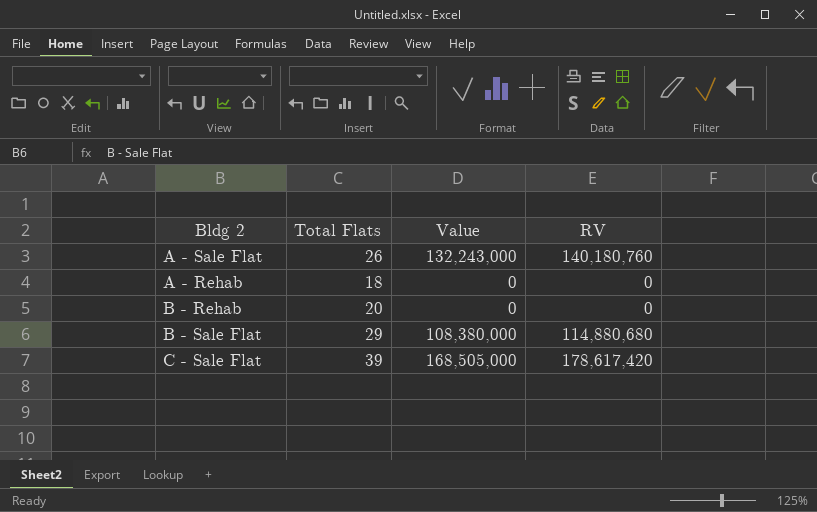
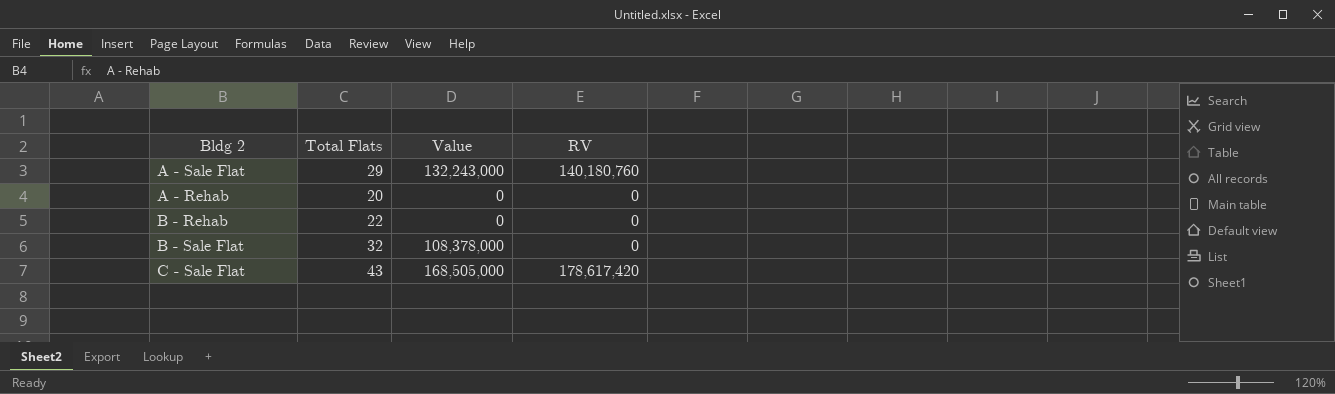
A - Sale Flat | Total Flats: 26 -> 29
A - Rehab | Total Flats: 18 -> 20
B - Rehab | Total Flats: 20 -> 22
B - Sale Flat | Total Flats: 29 -> 32
B - Sale Flat | Value: 108,380,000 -> 108,378,000
B - Sale Flat | RV: 114,880,680 -> 0
C - Sale Flat | Total Flats: 39 -> 43

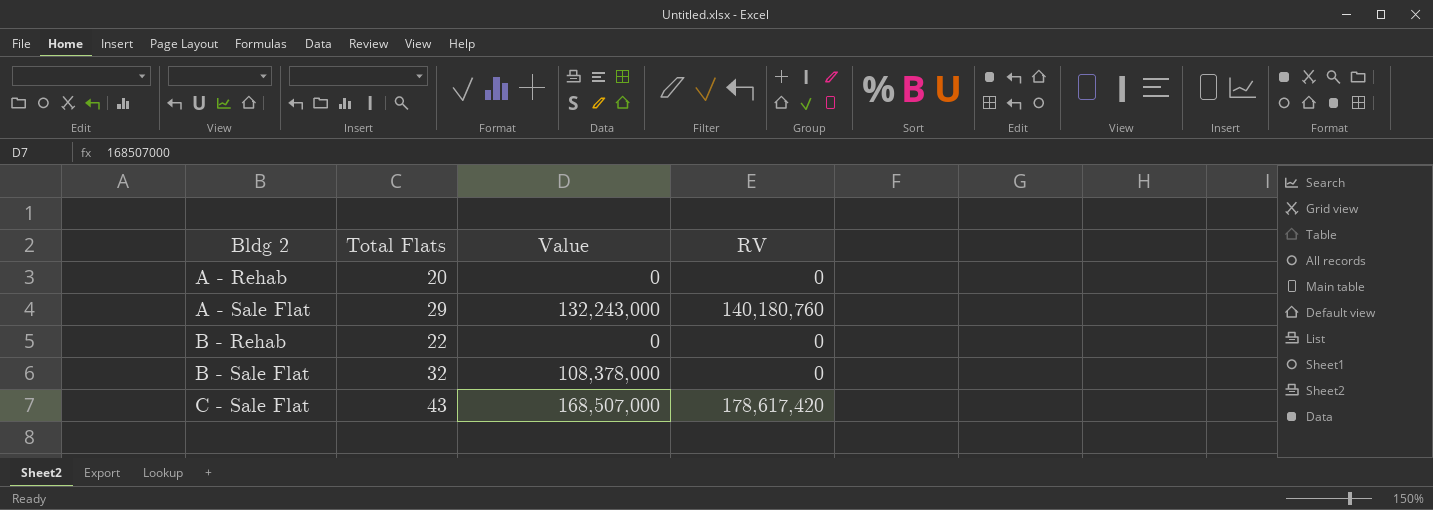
row order: none -> Bldg 2 ascending
C - Sale Flat | Value: 168,505,000 -> 168,507,000

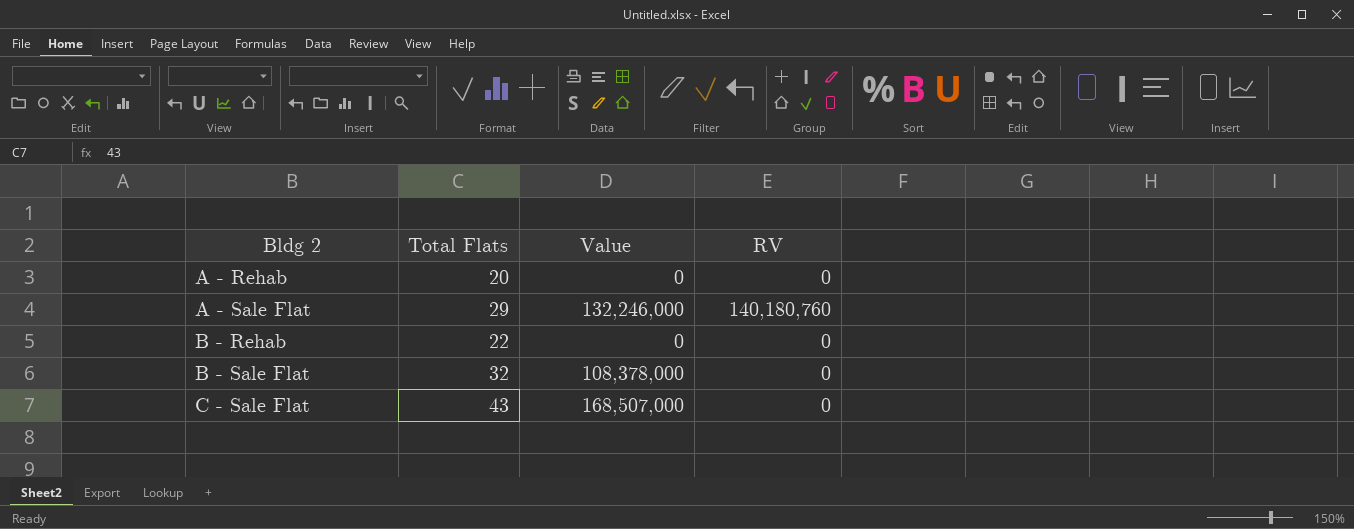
A - Sale Flat | Value: 132,243,000 -> 132,246,000
C - Sale Flat | RV: 178,617,420 -> 0

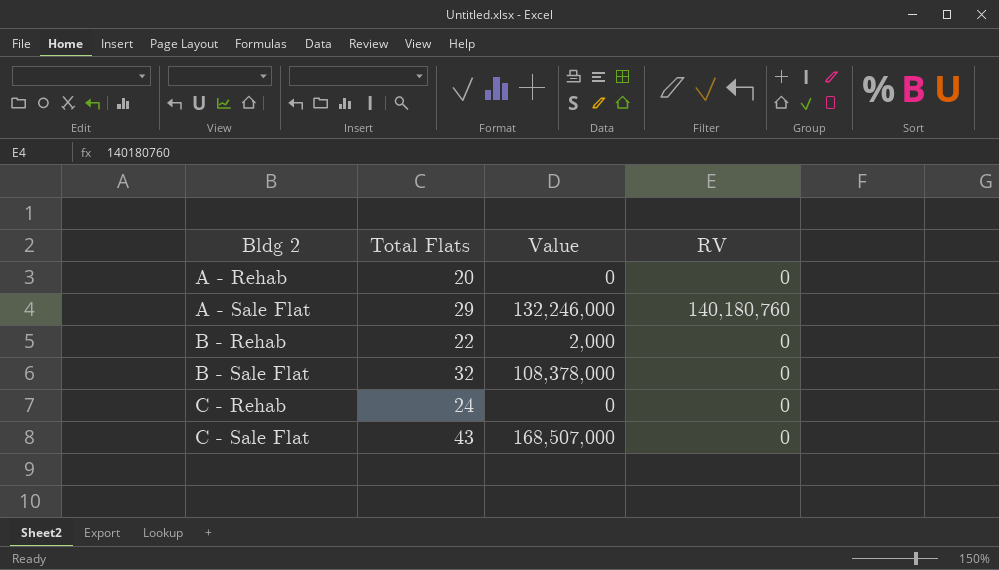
B - Rehab | Value: 0 -> 2,000
row C - Rehab: none -> 24 | 0 | 0

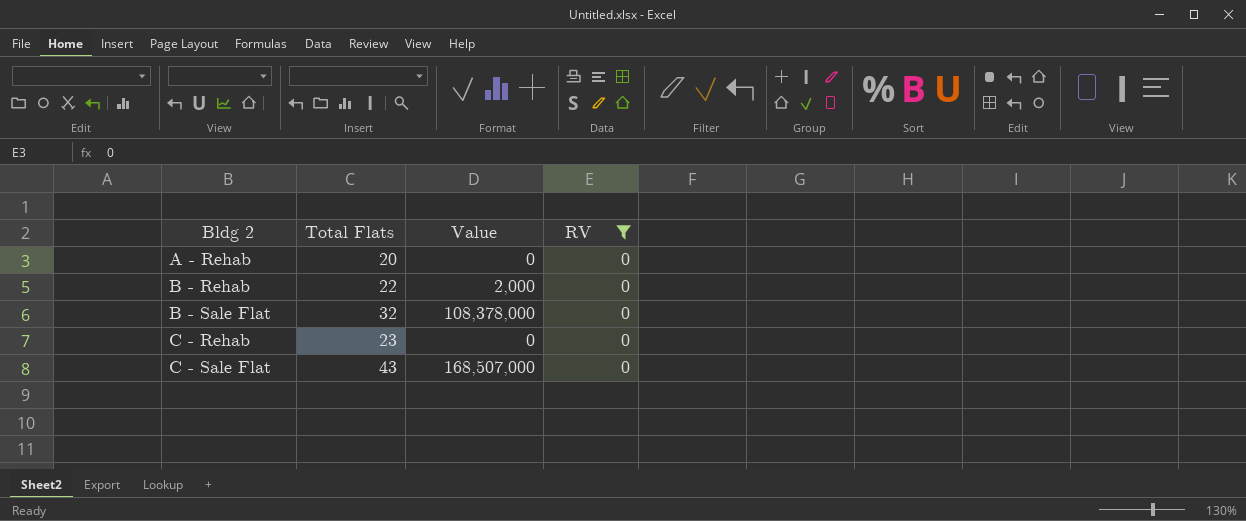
filter: none -> RV = 0
C - Rehab | Total Flats: 24 -> 23

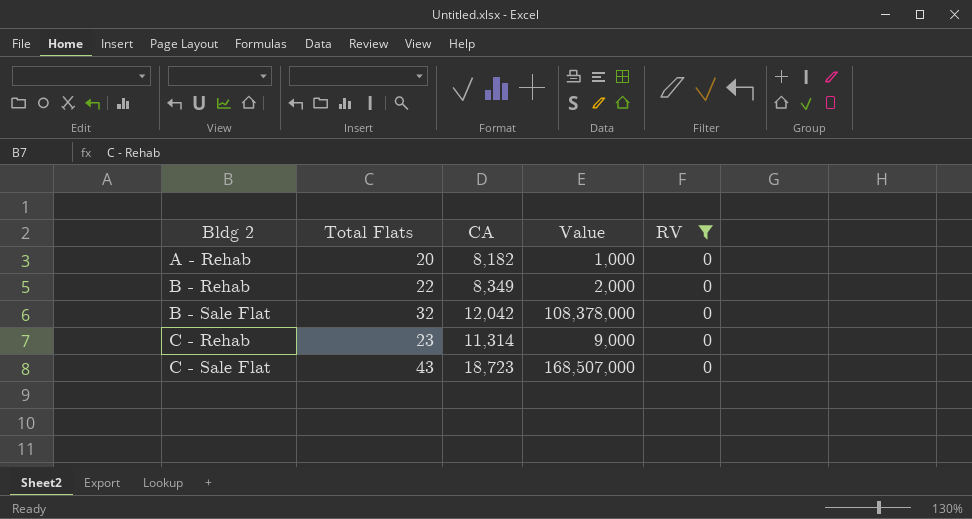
column CA | position: none -> 3
A - Rehab | Value: 0 -> 1,000
C - Rehab | Value: 0 -> 9,000

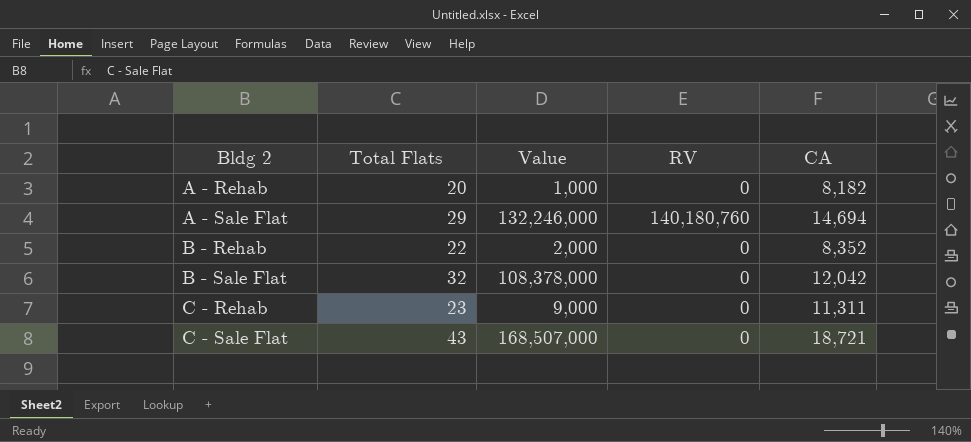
filter: RV = 0 -> none
column CA | position: 3 -> 5
B - Rehab | CA: 8,349 -> 8,352
C - Rehab | CA: 11,314 -> 11,311
C - Sale Flat | CA: 18,723 -> 18,721

